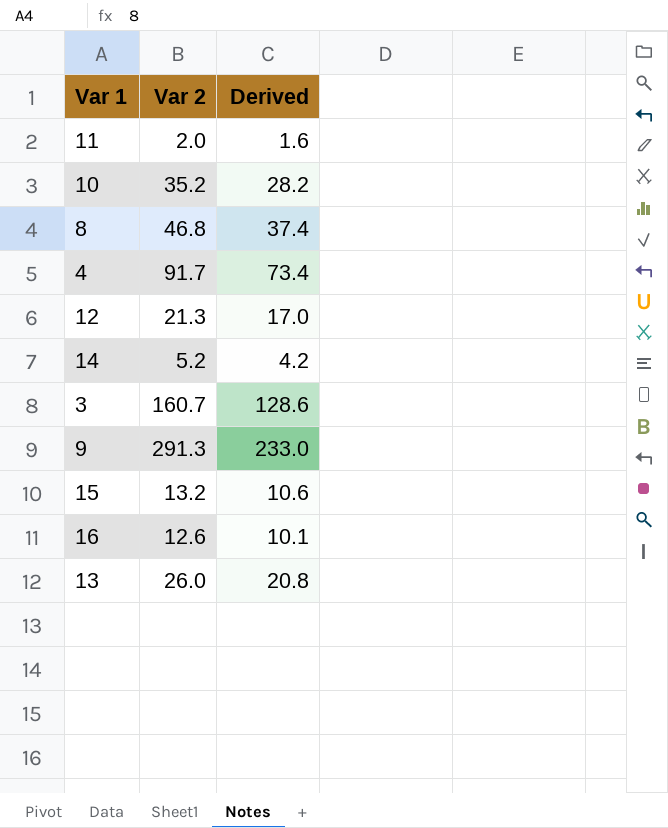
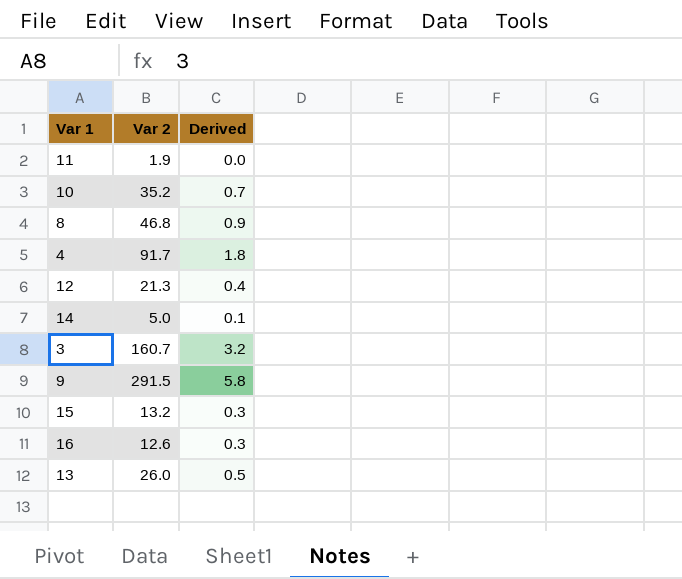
column Derived | formula: [Var 2] * 0.8 -> [Var 2] * 0.02
11 | Var 2: 2.0 -> 1.9
14 | Var 2: 5.2 -> 5.0
9 | Var 2: 291.3 -> 291.5

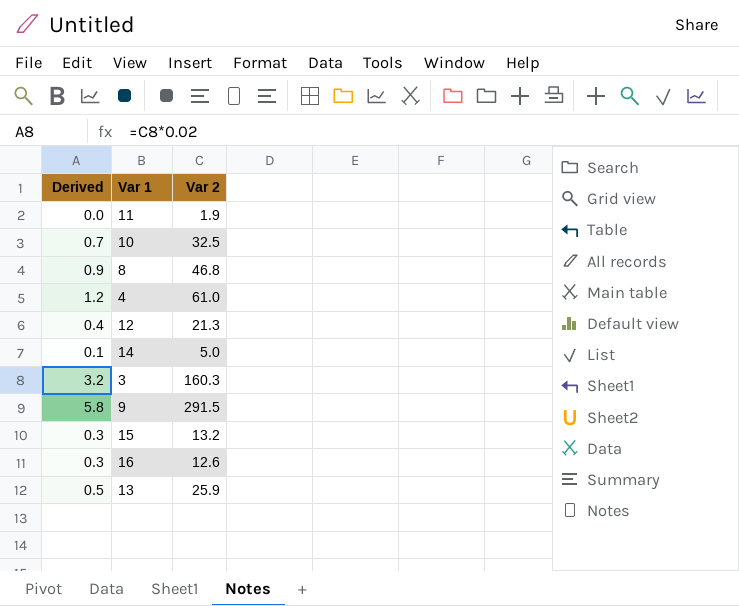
column Derived | position: 3 -> 1
10 | Var 2: 35.2 -> 32.5
4 | Derived: 1.8 -> 1.2
4 | Var 2: 91.7 -> 61.0
3 | Var 2: 160.7 -> 160.3
13 | Var 2: 26.0 -> 25.9

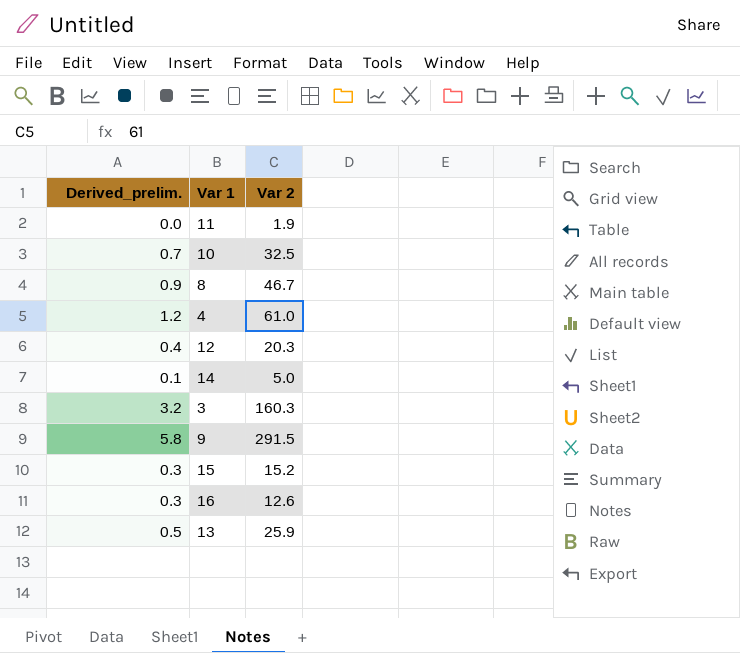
column name: Derived -> Derived_prelim.
8 | Var 2: 46.8 -> 46.7
12 | Var 2: 21.3 -> 20.3
15 | Var 2: 13.2 -> 15.2

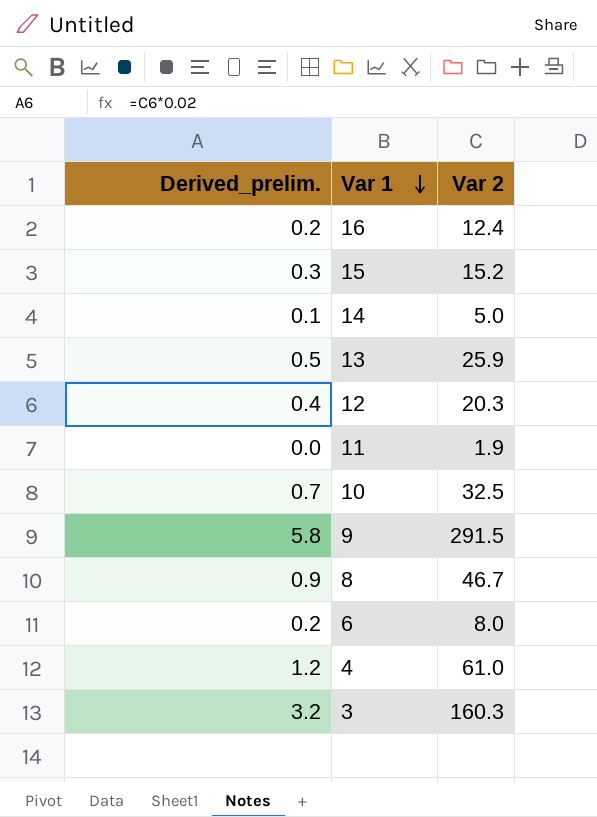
row order: none -> Var 1 descending
16 | Derived_prelim.: 0.3 -> 0.2
16 | Var 2: 12.6 -> 12.4
row 6: none -> 0.2 | 8.0

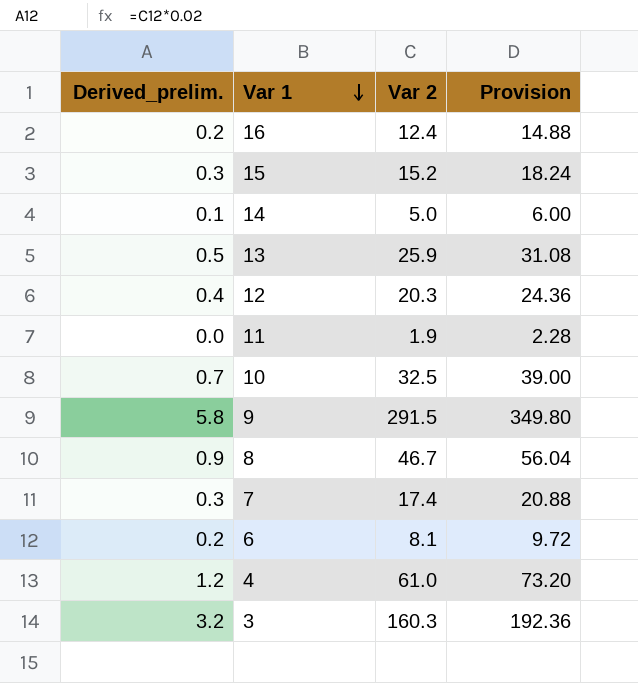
column Provision | formula: none -> [Var 2] * 1.2
row 7: none -> 0.3 | 17.4 | 20.88
6 | Var 2: 8.0 -> 8.1

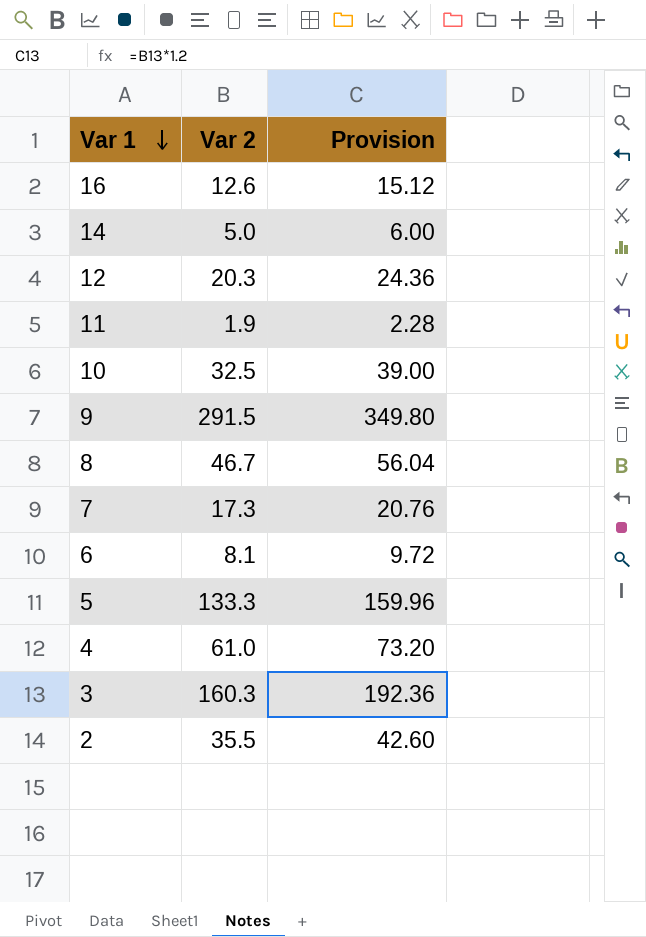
column Derived_prelim. | formula: [Var 2] * 0.02 -> none
row 15: 0.3 | 15.2 | 18.24 -> none
row 13: 0.5 | 25.9 | 31.08 -> none
16 | Var 2: 12.4 -> 12.6
16 | Provision: 14.88 -> 15.12
7 | Var 2: 17.4 -> 17.3
7 | Provision: 20.88 -> 20.76
row 5: none -> 133.3 | 159.96
row 2: none -> 35.5 | 42.60

